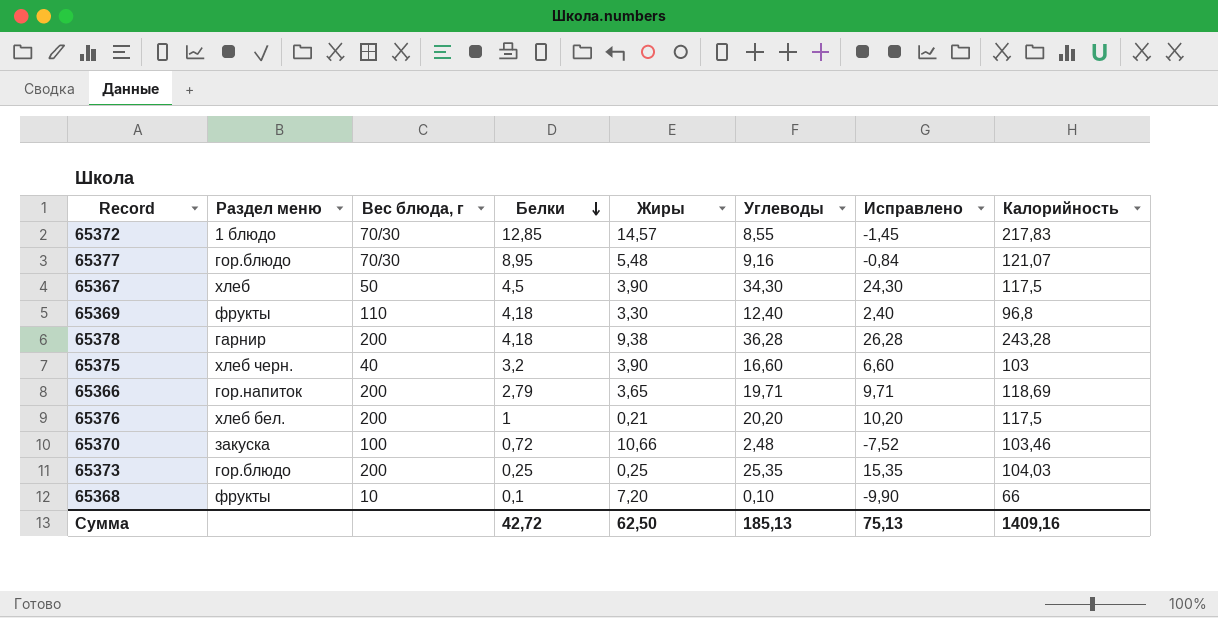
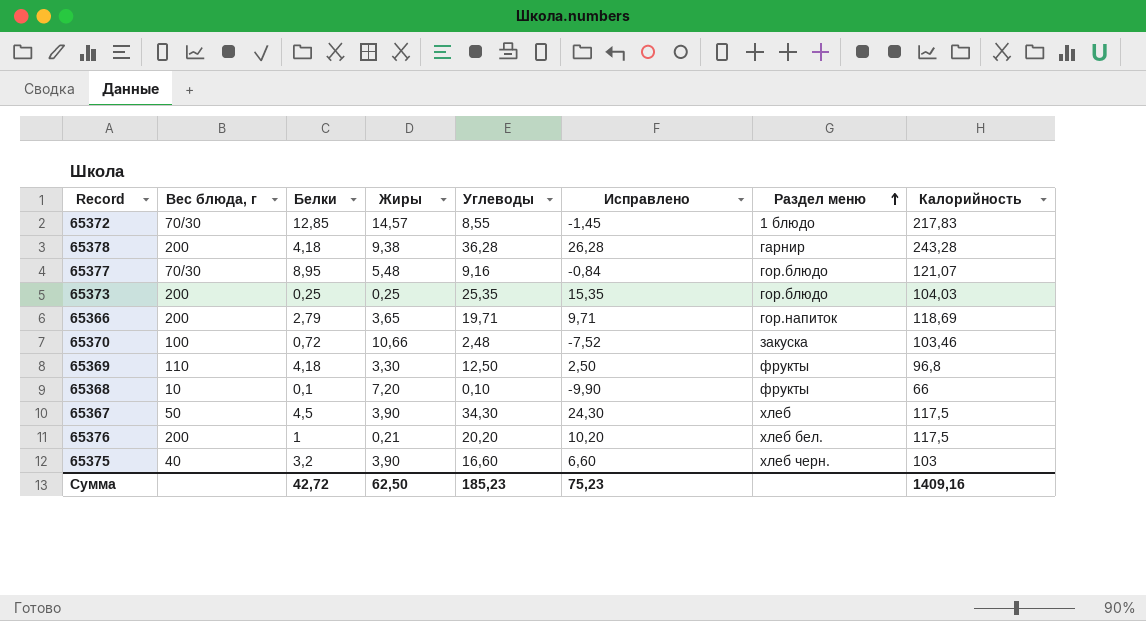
row order: Белки descending -> Раздел меню ascending
column Раздел меню | position: 2 -> 7
65369 | Углеводы: 12,40 -> 12,50
65369 | Исправлено: 2,40 -> 2,50
Сумма | Углеводы: 185,13 -> 185,23
Сумма | Исправлено: 75,13 -> 75,23

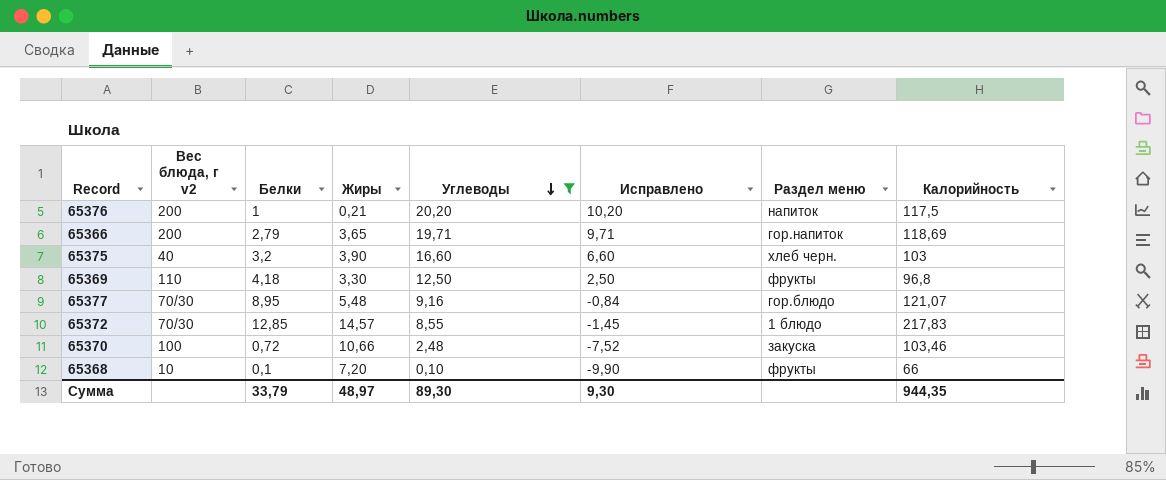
filter: none -> Углеводы <= 20,20
row order: Раздел меню ascending -> Углеводы descending
column name: Вес блюда, г -> Вес блюда, г v2
65376 | Раздел меню: хлеб бел. -> напиток
Сумма | Белки: 42,72 -> 33,79
Сумма | Жиры: 62,50 -> 48,97
Сумма | Углеводы: 185,23 -> 89,30
Сумма | Исправлено: 75,23 -> 9,30
Сумма | Калорийность: 1409,16 -> 944,35

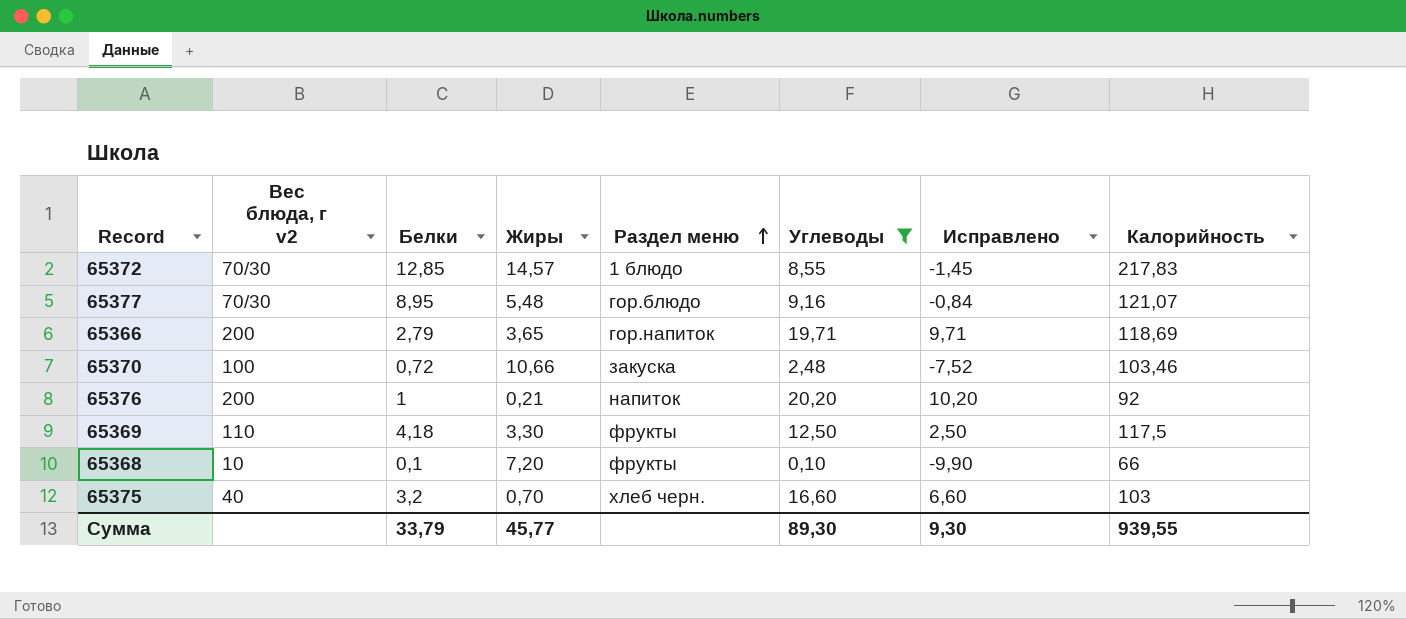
row order: Углеводы descending -> Раздел меню ascending
column Раздел меню | position: 7 -> 5
65376 | Калорийность: 117,5 -> 92
65369 | Калорийность: 96,8 -> 117,5
65375 | Жиры: 3,90 -> 0,70
Сумма | Жиры: 48,97 -> 45,77
Сумма | Калорийность: 944,35 -> 939,55

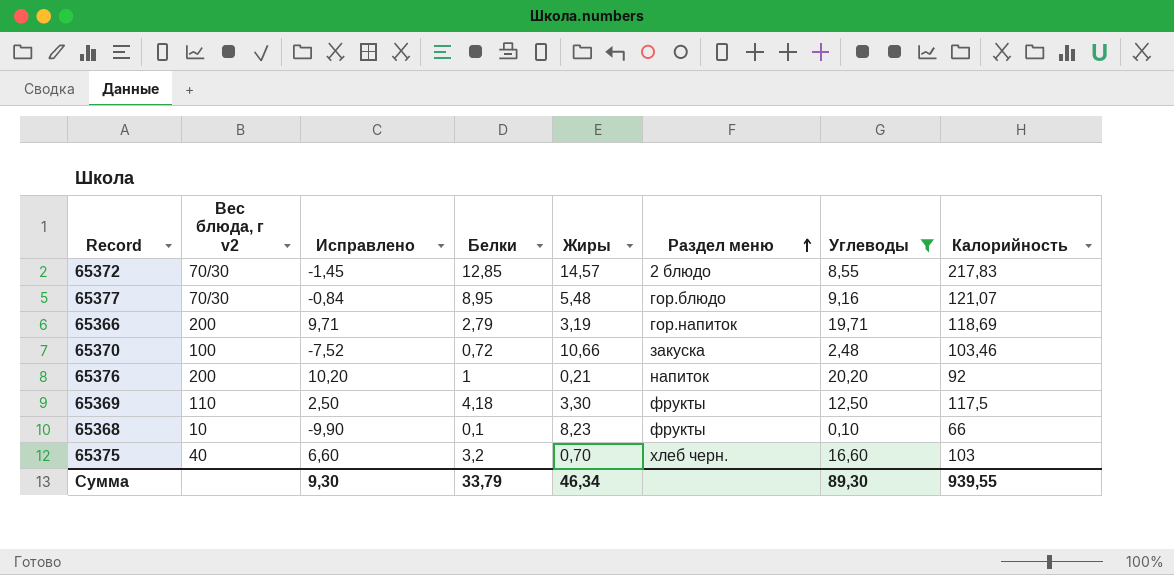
column Исправлено | position: 7 -> 3
65372 | Раздел меню: 1 блюдо -> 2 блюдо
65366 | Жиры: 3,65 -> 3,19
65368 | Жиры: 7,20 -> 8,23
Сумма | Жиры: 45,77 -> 46,34

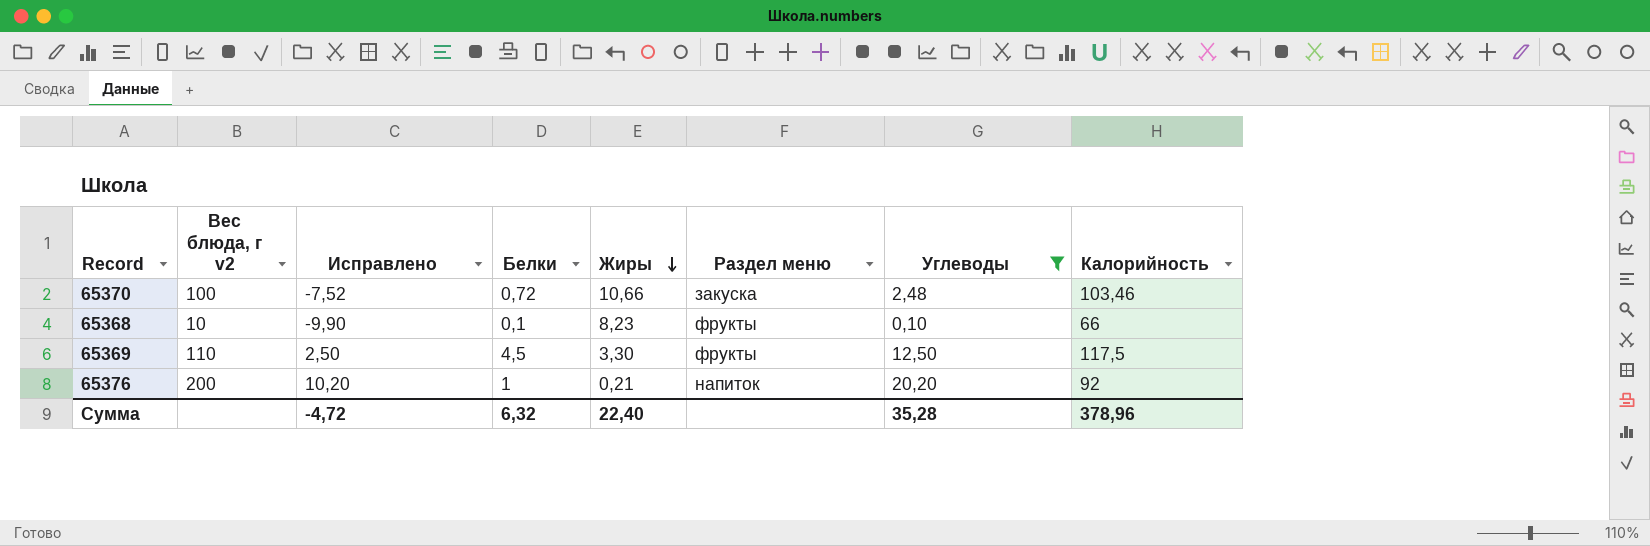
row order: Раздел меню ascending -> Жиры descending
row 65372: 70/30 | -1,45 | 12,85 | 14,57 | 2 блюдо | 8,55 | 217,83 -> none
row 65377: 70/30 | -0,84 | 8,95 | 5,48 | гор.блюдо | 9,16 | 121,07 -> none
row 65366: 200 | 9,71 | 2,79 | 3,19 | гор.напиток | 19,71 | 118,69 -> none
row 65375: 40 | 6,60 | 3,2 | 0,70 | хлеб черн. | 16,60 | 103 -> none
65369 | Белки: 4,18 -> 4,5
Сумма | Исправлено: 9,30 -> -4,72
Сумма | Белки: 33,79 -> 6,32
Сумма | Жиры: 46,34 -> 22,40
Сумма | Углеводы: 89,30 -> 35,28
Сумма | Калорийность: 939,55 -> 378,96

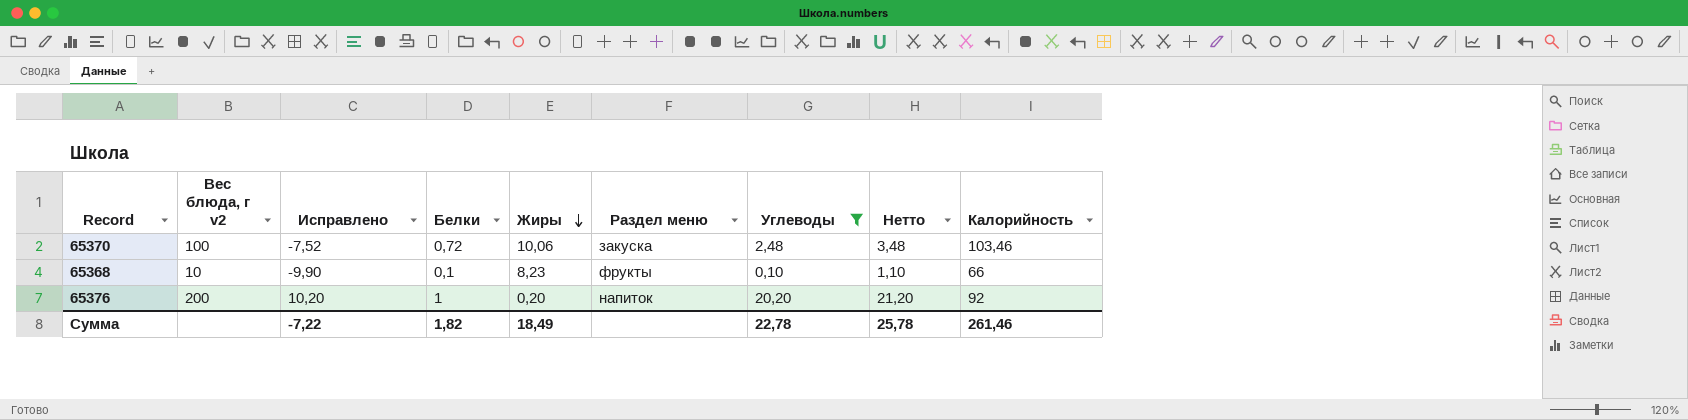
column Нетто | formula: none -> [Углеводы] + 1
row 65369: 110 | 2,50 | 4,5 | 3,30 | фрукты | 12,50 | 117,5 -> none
65370 | Жиры: 10,66 -> 10,06
65376 | Жиры: 0,21 -> 0,20
Сумма | Исправлено: -4,72 -> -7,22
Сумма | Белки: 6,32 -> 1,82
Сумма | Жиры: 22,40 -> 18,49
Сумма | Углеводы: 35,28 -> 22,78
Сумма | Калорийность: 378,96 -> 261,46

